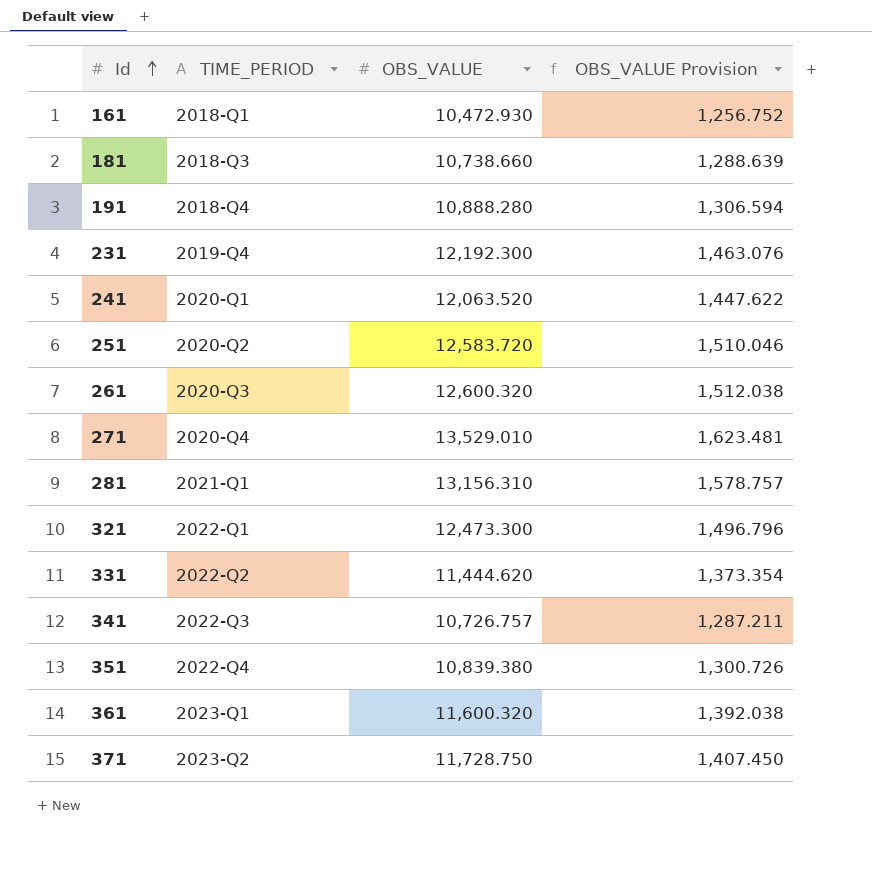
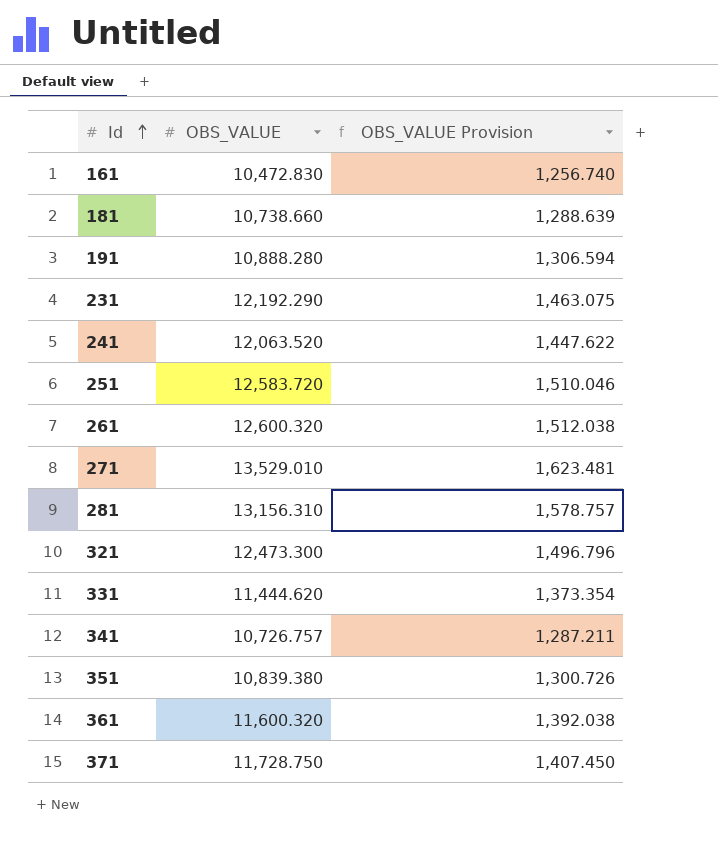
column TIME_PERIOD | position: 2 -> none
161 | OBS_VALUE: 10,472.930 -> 10,472.830
161 | OBS_VALUE Provision: 1,256.752 -> 1,256.740
231 | OBS_VALUE: 12,192.300 -> 12,192.290
231 | OBS_VALUE Provision: 1,463.076 -> 1,463.075

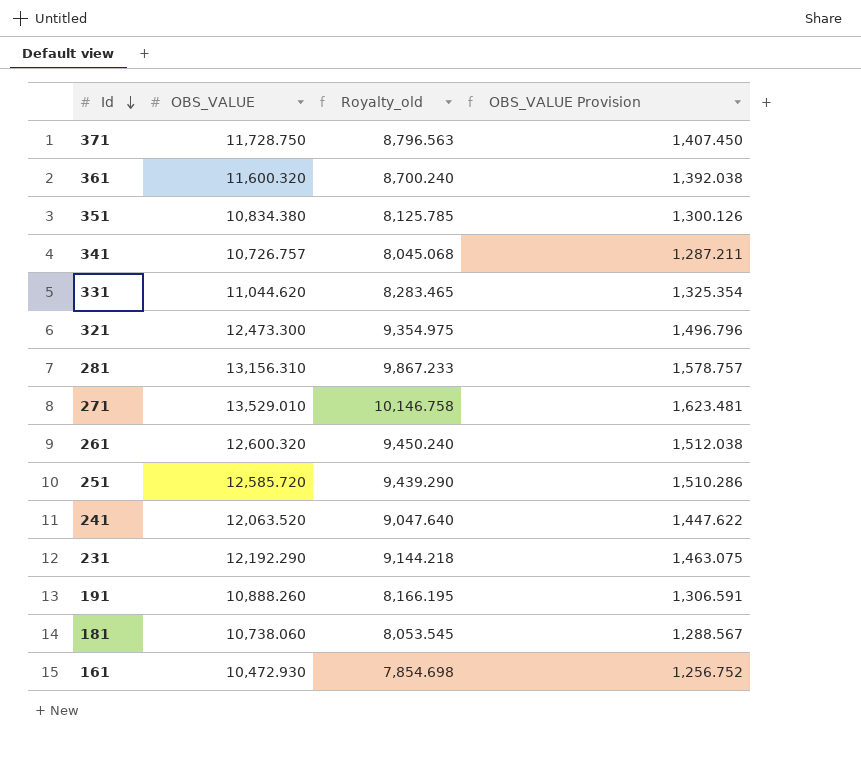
row order: Id ascending -> Id descending
column Royalty_old | formula: none -> [OBS_VALUE] * 0.75
351 | OBS_VALUE: 10,839.380 -> 10,834.380
351 | OBS_VALUE Provision: 1,300.726 -> 1,300.126
331 | OBS_VALUE: 11,444.620 -> 11,044.620
331 | OBS_VALUE Provision: 1,373.354 -> 1,325.354
251 | OBS_VALUE: 12,583.720 -> 12,585.720
251 | OBS_VALUE Provision: 1,510.046 -> 1,510.286
191 | OBS_VALUE: 10,888.280 -> 10,888.260
191 | OBS_VALUE Provision: 1,306.594 -> 1,306.591
181 | OBS_VALUE: 10,738.660 -> 10,738.060
181 | OBS_VALUE Provision: 1,288.639 -> 1,288.567
161 | OBS_VALUE: 10,472.830 -> 10,472.930
161 | OBS_VALUE Provision: 1,256.740 -> 1,256.752

